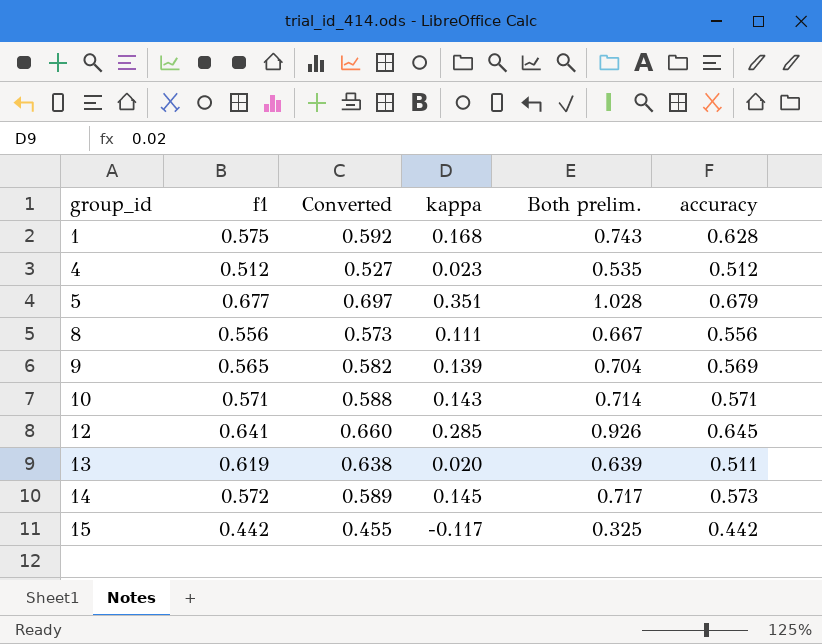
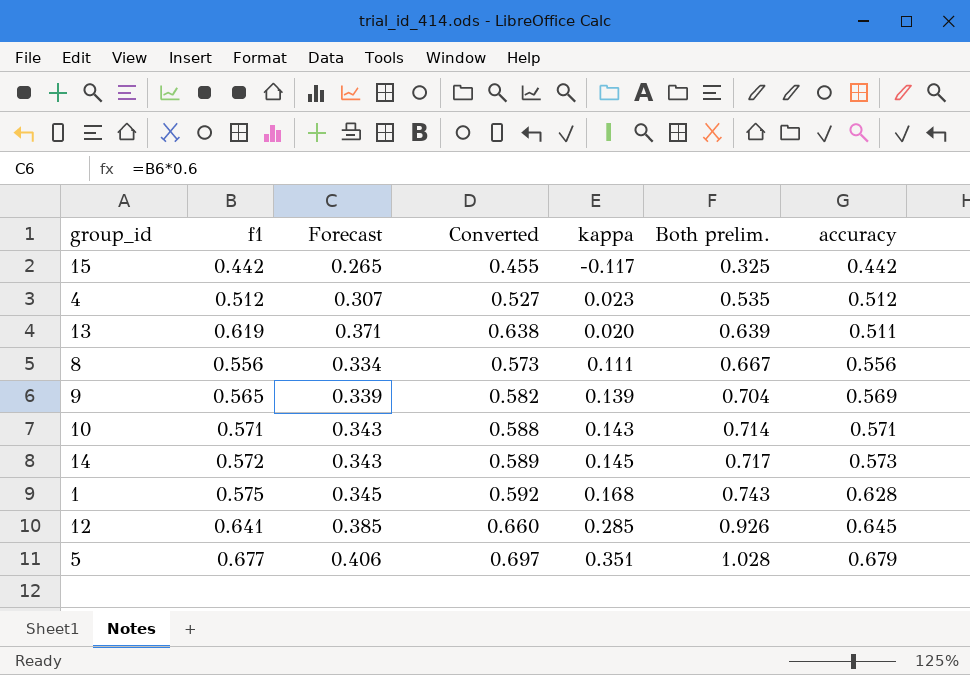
row order: group_id ascending -> Both prelim. ascending
column Forecast | formula: none -> [f1] * 0.6

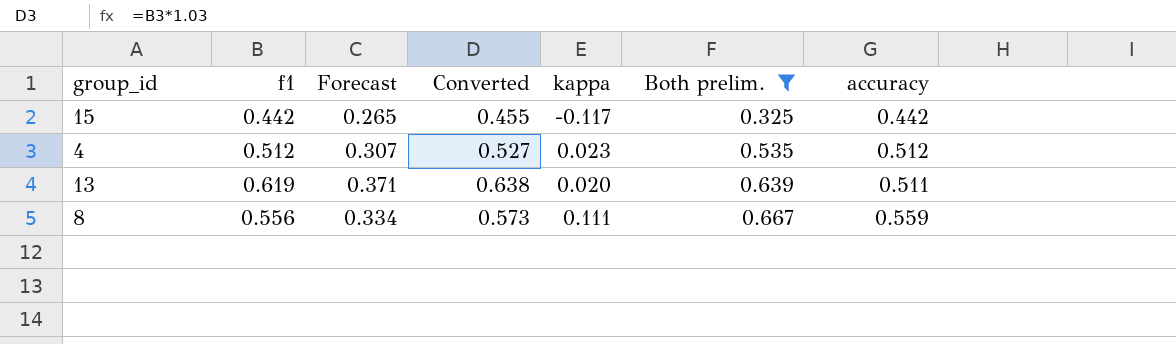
filter: none -> Both prelim. <= 0.667
8 | accuracy: 0.556 -> 0.559

